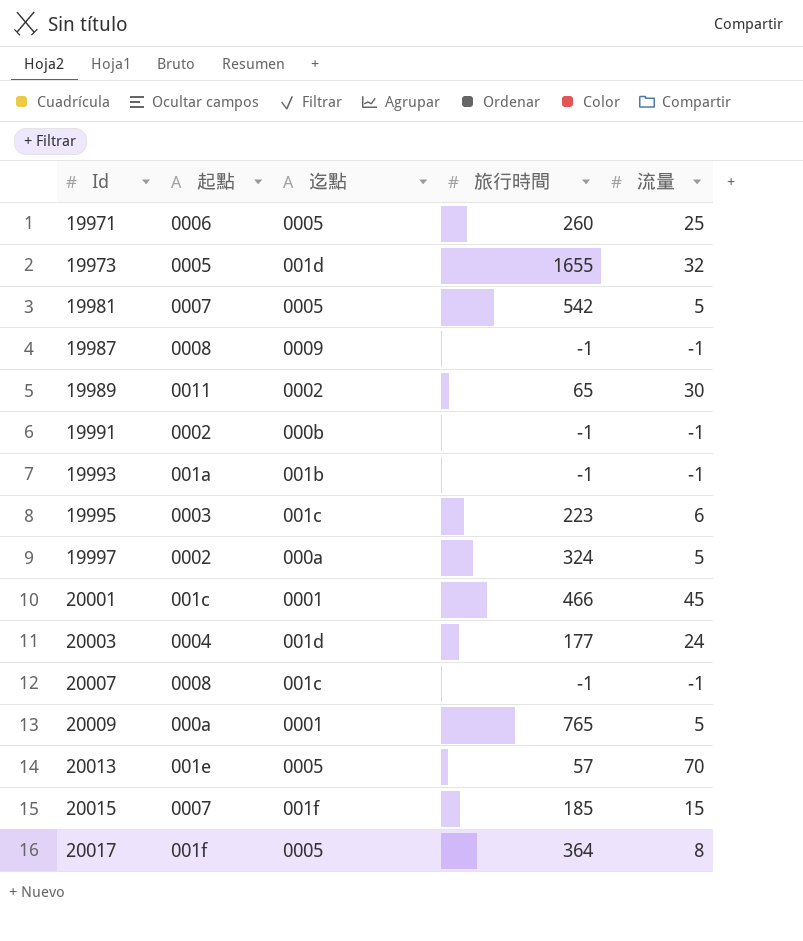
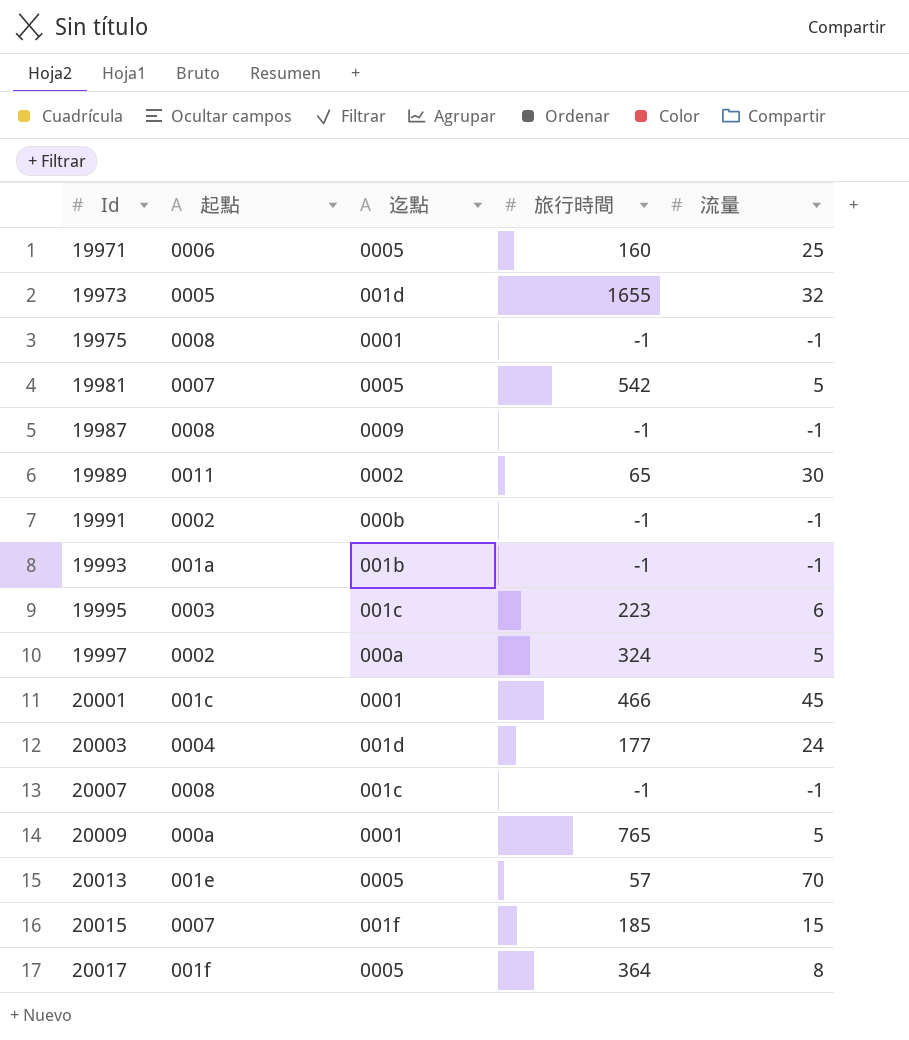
19971 | 旅行時間: 260 -> 160
row 19975: none -> 0008 | 0001 | -1 | -1

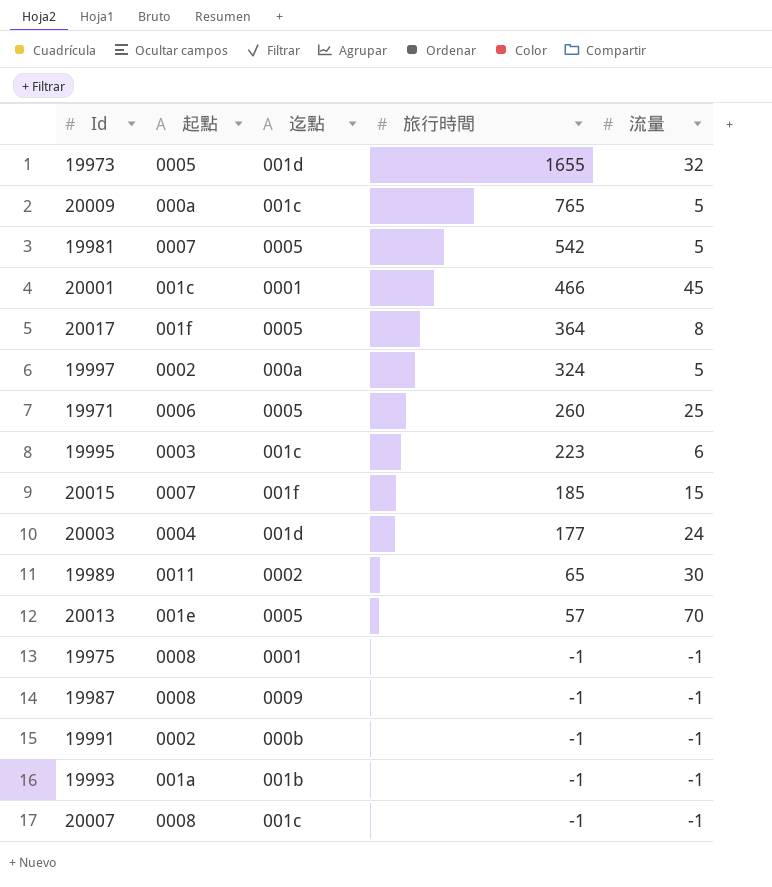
row order: Id ascending -> 旅行時間 descending
20009 | 迄點: 0001 -> 001c
19971 | 旅行時間: 160 -> 260

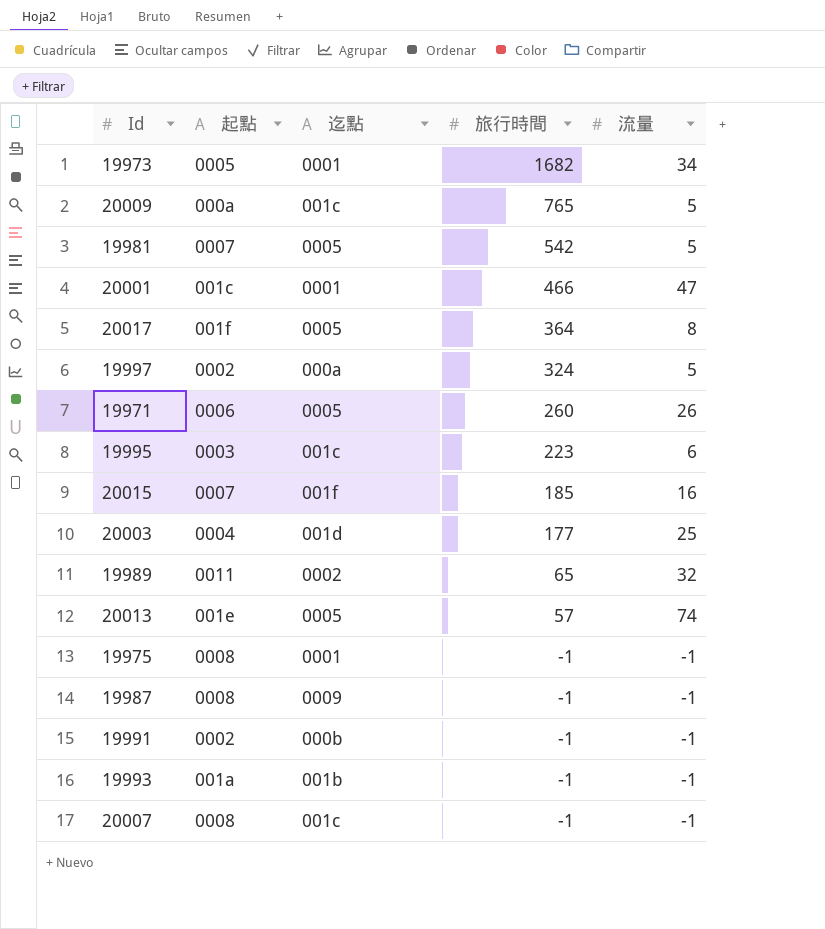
19973 | 迄點: 001d -> 0001
19973 | 旅行時間: 1655 -> 1682
19973 | 流量: 32 -> 34
20001 | 流量: 45 -> 47
19971 | 流量: 25 -> 26
20015 | 流量: 15 -> 16
20003 | 流量: 24 -> 25
19989 | 流量: 30 -> 32
20013 | 流量: 70 -> 74

